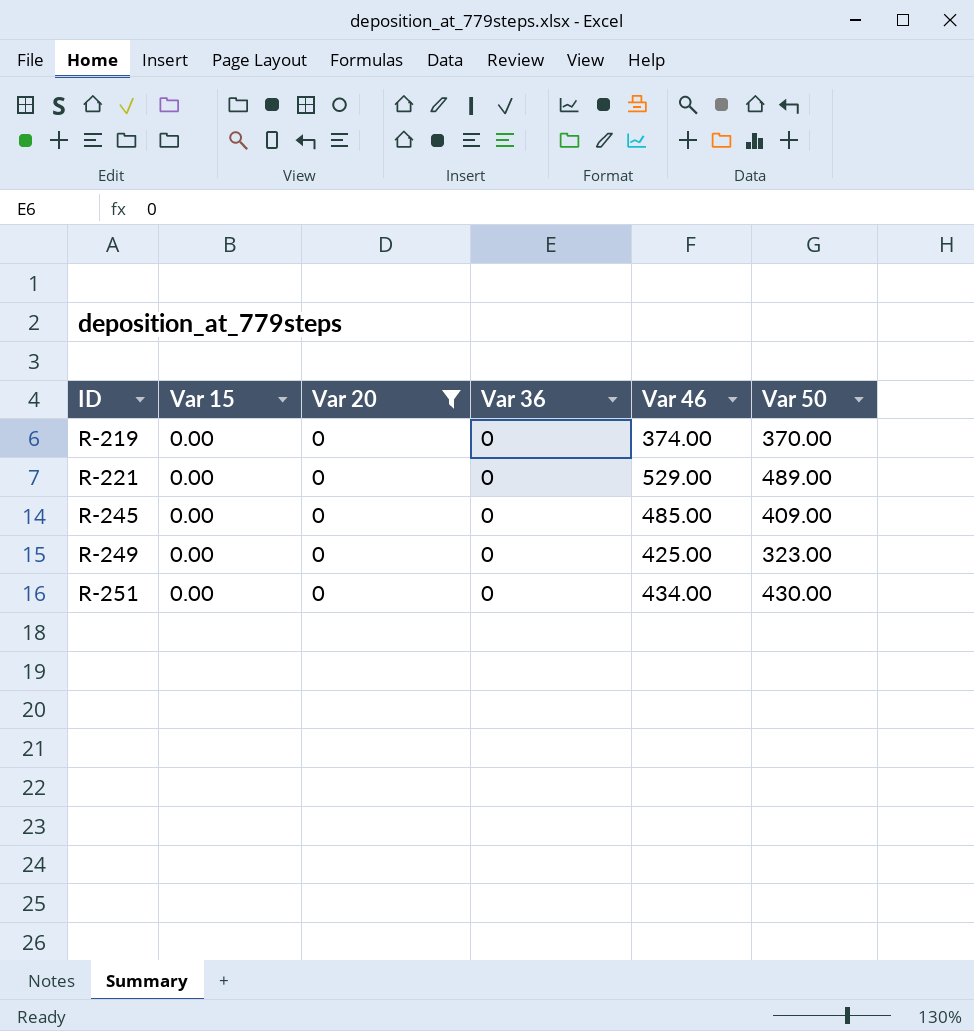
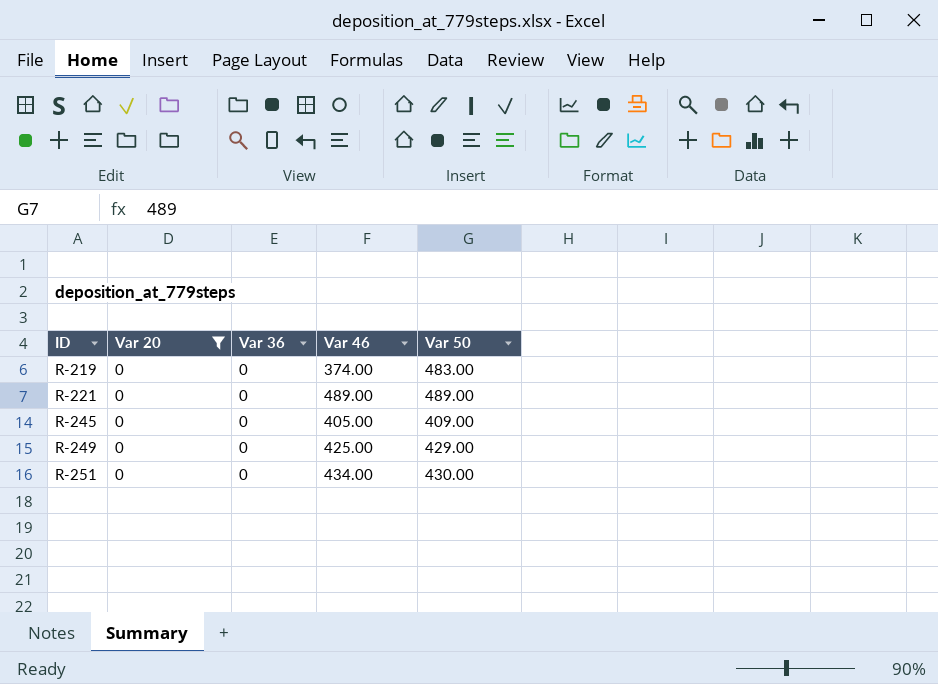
column Var 15 | position: 2 -> none
R-219 | Var 50: 370.00 -> 483.00
R-221 | Var 46: 529.00 -> 489.00
R-245 | Var 46: 485.00 -> 405.00
R-249 | Var 50: 323.00 -> 429.00

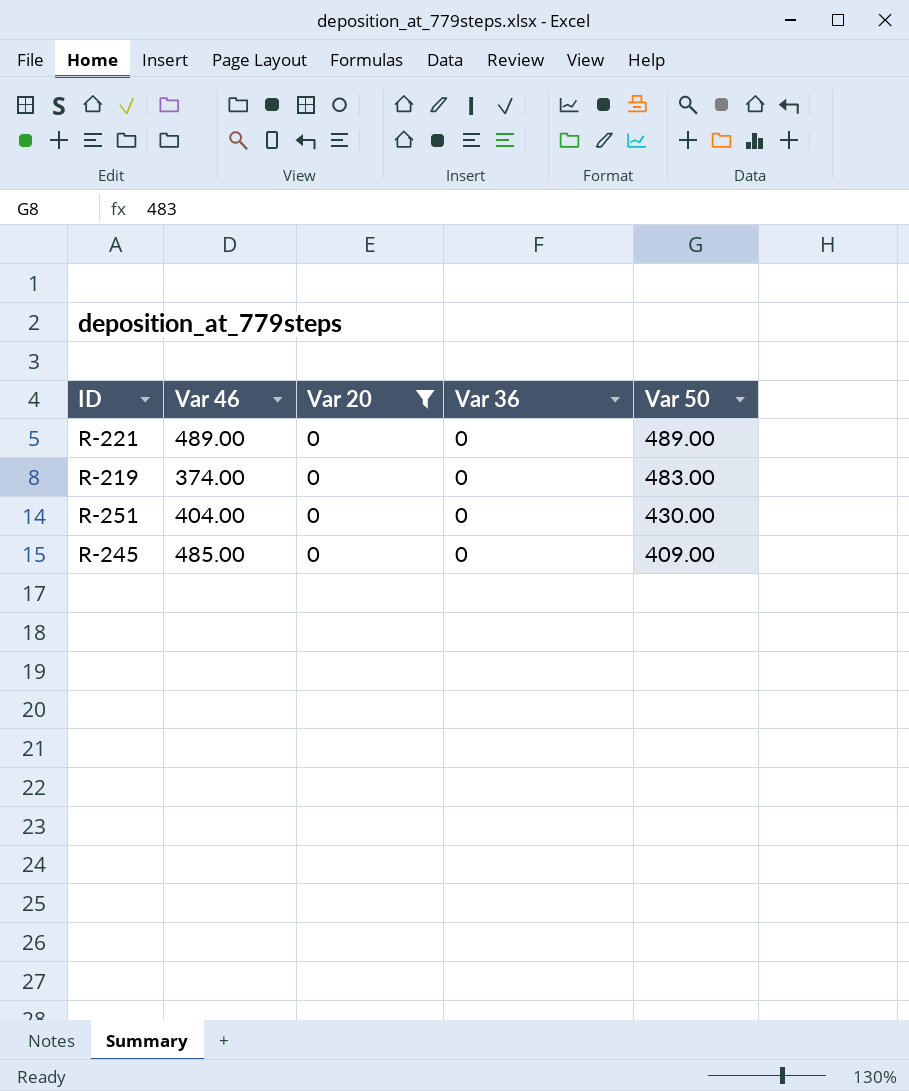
row order: ID ascending -> Var 50 descending
column Var 46 | position: 4 -> 2
row R-249: 0 | 0 | 425.00 | 429.00 -> none
R-251 | Var 46: 434.00 -> 404.00
R-245 | Var 46: 405.00 -> 485.00

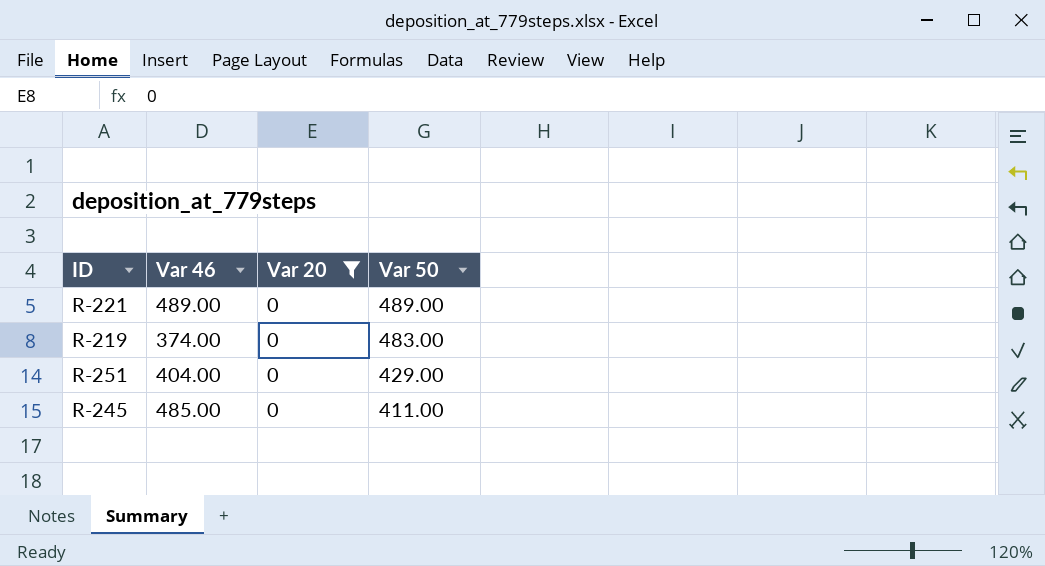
column Var 36 | position: 4 -> none
R-251 | Var 50: 430.00 -> 429.00
R-245 | Var 50: 409.00 -> 411.00

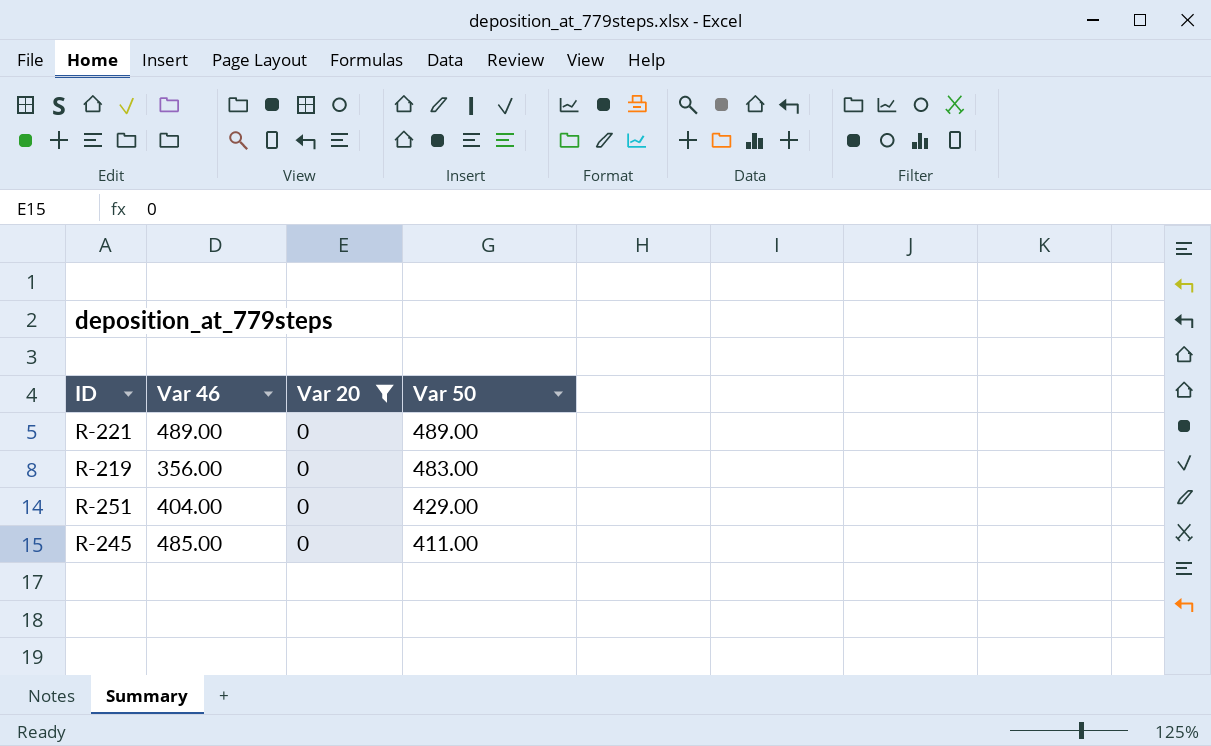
R-219 | Var 46: 374.00 -> 356.00

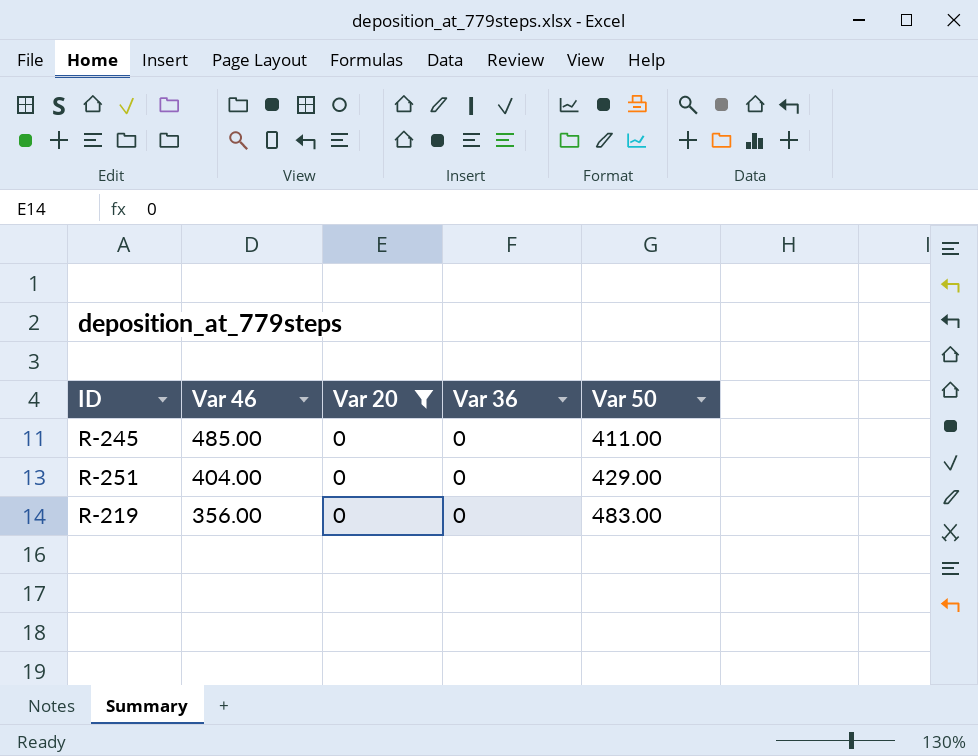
row order: Var 50 descending -> Var 46 descending
column Var 36 | position: none -> 4
row R-221: 489.00 | 0 | 489.00 -> none

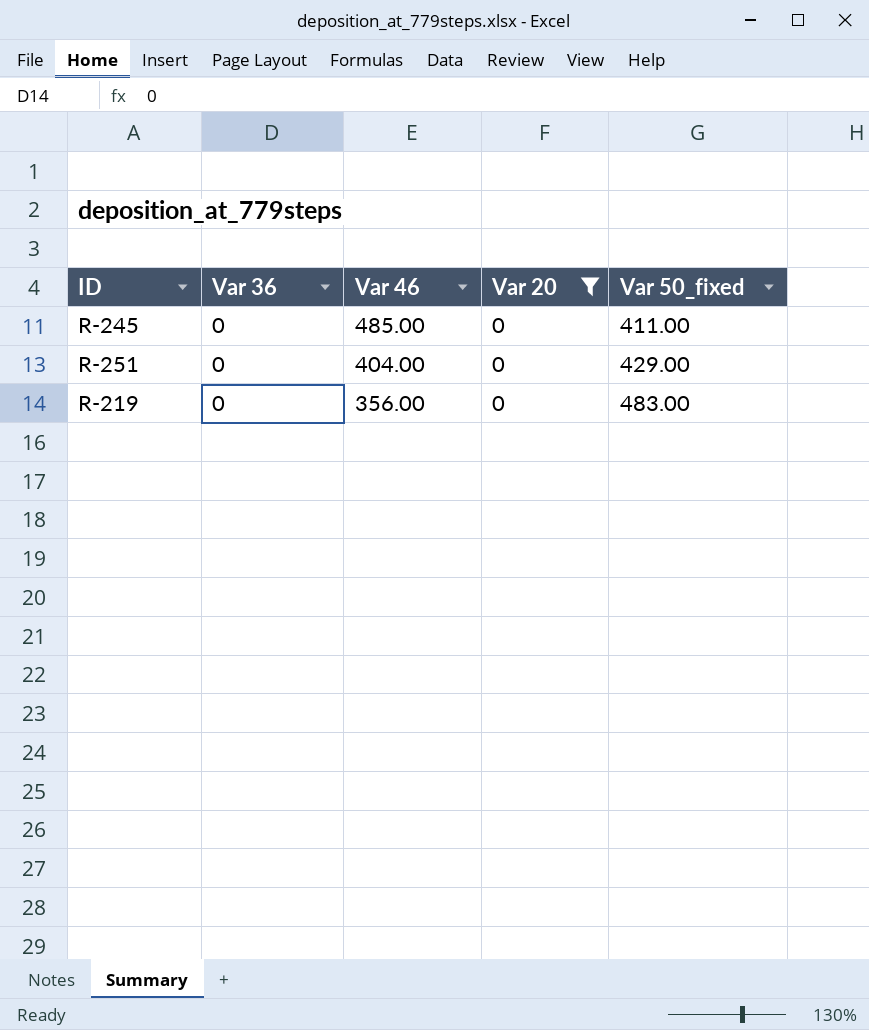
column Var 36 | position: 4 -> 2
column name: Var 50 -> Var 50_fixed

